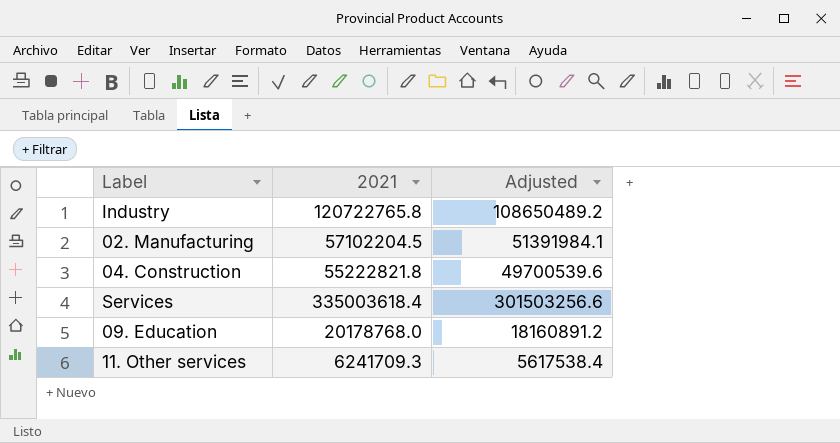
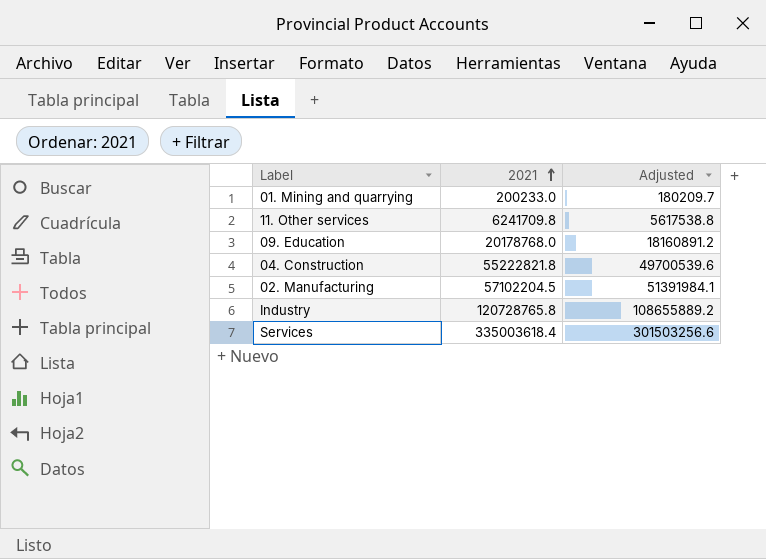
row order: none -> 2021 ascending
row 01. Mining and quarrying: none -> 200233.0 | 180209.7
11. Other services | 2021: 6241709.3 -> 6241709.8
11. Other services | Adjusted: 5617538.4 -> 5617538.8
Industry | 2021: 120722765.8 -> 120728765.8
Industry | Adjusted: 108650489.2 -> 108655889.2

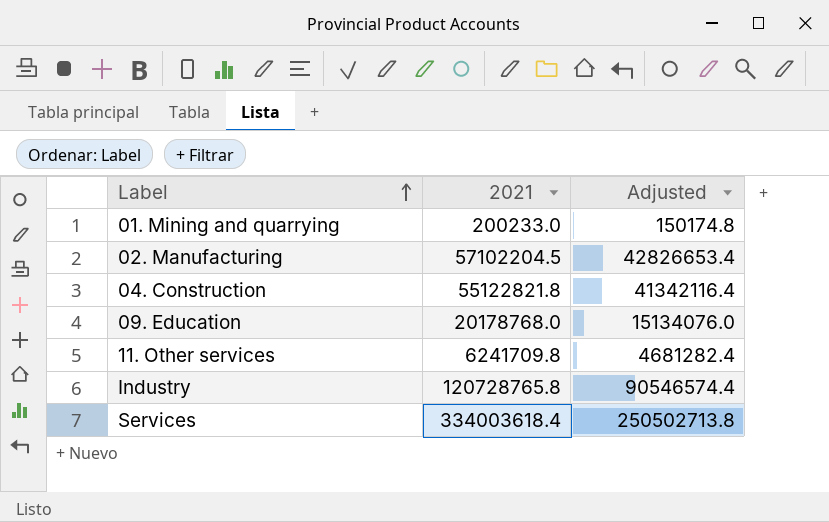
row order: 2021 ascending -> Label ascending
column Adjusted | formula: [2021] * 0.9 -> [2021] * 0.75
04. Construction | 2021: 55222821.8 -> 55122821.8
Services | 2021: 335003618.4 -> 334003618.4

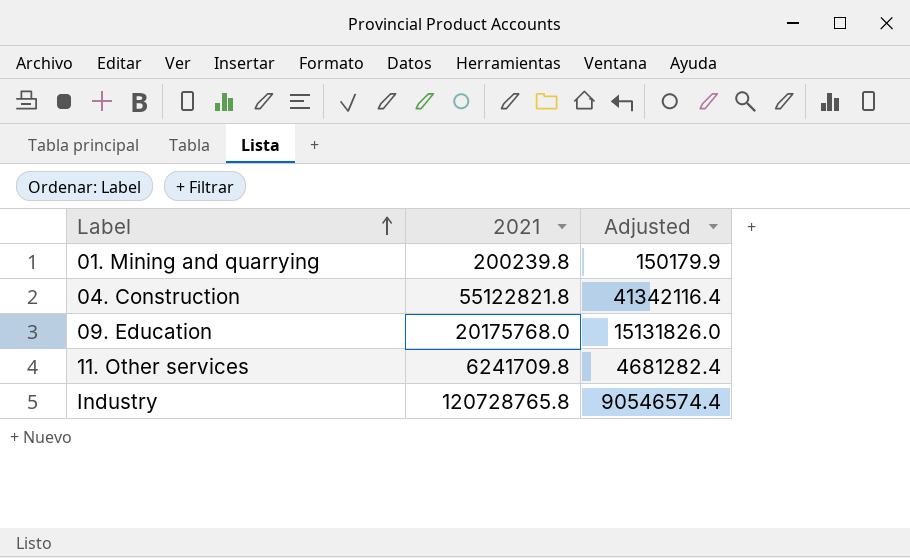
row 02. Manufacturing: 57102204.5 | 42826653.4 -> none
row Services: 334003618.4 | 250502713.8 -> none
01. Mining and quarrying | 2021: 200233.0 -> 200239.8
01. Mining and quarrying | Adjusted: 150174.8 -> 150179.9
09. Education | 2021: 20178768.0 -> 20175768.0
09. Education | Adjusted: 15134076.0 -> 15131826.0

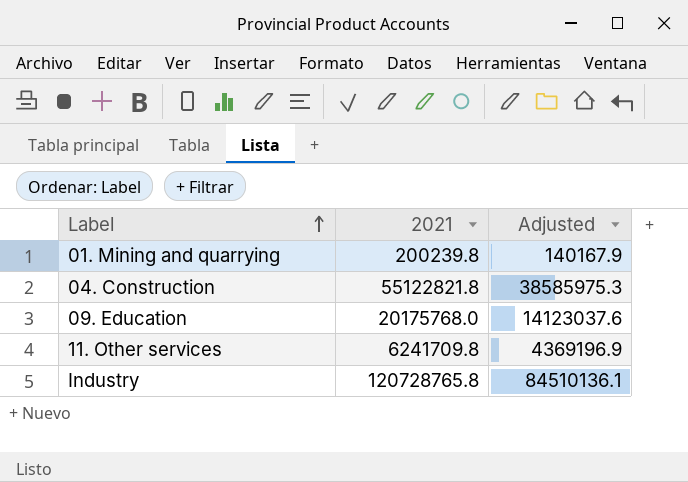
column Adjusted | formula: [2021] * 0.75 -> [2021] * 0.7

